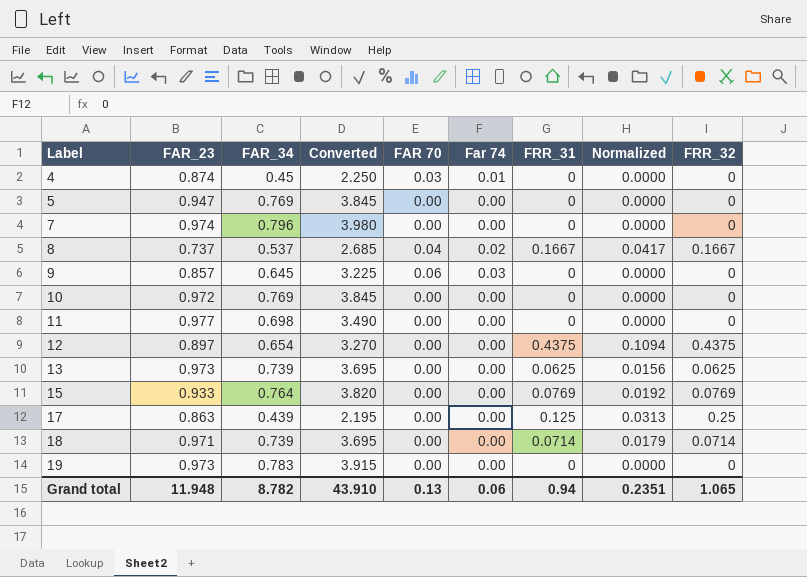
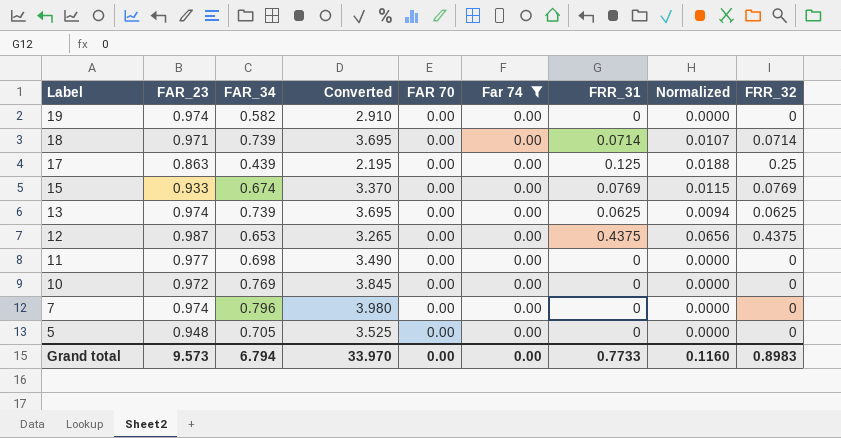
filter: none -> Far 74 = 0.00
row order: Label ascending -> Label descending
column Normalized | formula: [FRR_31] * 0.25 -> [FRR_31] * 0.15
19 | FAR_23: 0.973 -> 0.974
19 | FAR_34: 0.783 -> 0.582
19 | Converted: 3.915 -> 2.910
15 | FAR_34: 0.764 -> 0.674
15 | Converted: 3.820 -> 3.370
13 | FAR_23: 0.973 -> 0.974
12 | FAR_23: 0.897 -> 0.987
12 | FAR_34: 0.654 -> 0.653
12 | Converted: 3.270 -> 3.265
5 | FAR_23: 0.947 -> 0.948
5 | FAR_34: 0.769 -> 0.705
5 | Converted: 3.845 -> 3.525
Grand total | FAR_23: 11.948 -> 9.573
Grand total | FAR_34: 8.782 -> 6.794
Grand total | Converted: 43.910 -> 33.970
Grand total | FAR 70: 0.13 -> 0.00
Grand total | Far 74: 0.06 -> 0.00
Grand total | FRR_31: 0.94 -> 0.7733
Grand total | Normalized: 0.2351 -> 0.1160
Grand total | FRR_32: 1.065 -> 0.8983

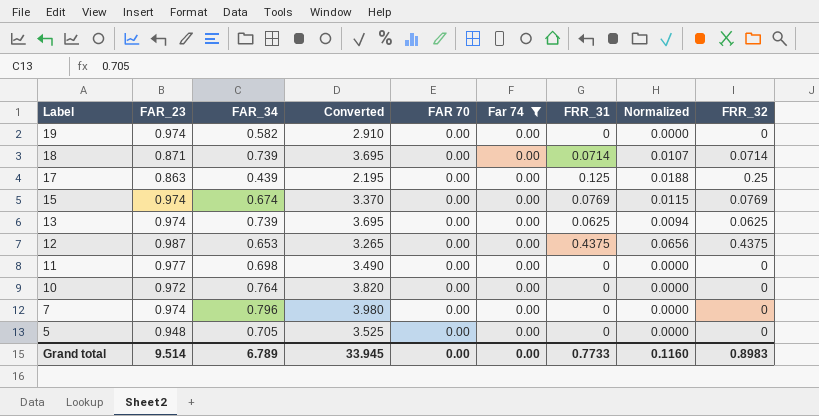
18 | FAR_23: 0.971 -> 0.871
15 | FAR_23: 0.933 -> 0.974
10 | FAR_34: 0.769 -> 0.764
10 | Converted: 3.845 -> 3.820
Grand total | FAR_23: 9.573 -> 9.514
Grand total | FAR_34: 6.794 -> 6.789
Grand total | Converted: 33.970 -> 33.945

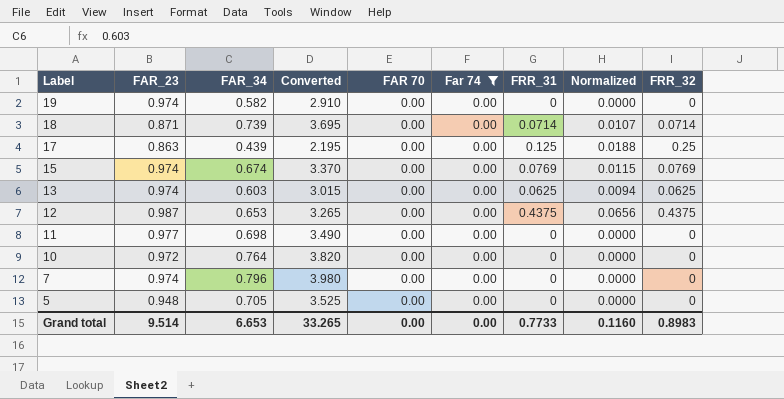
13 | FAR_34: 0.739 -> 0.603
13 | Converted: 3.695 -> 3.015
Grand total | FAR_34: 6.789 -> 6.653
Grand total | Converted: 33.945 -> 33.265

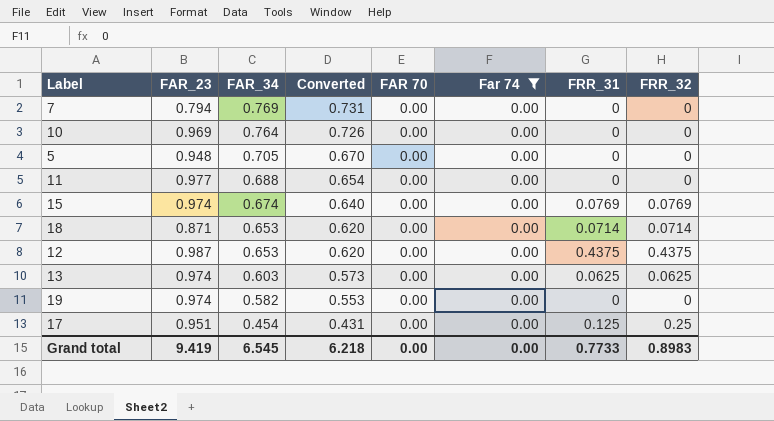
row order: Label descending -> FAR_34 descending
column Normalized | formula: [FRR_31] * 0.15 -> none
column Converted | formula: [FAR_34] * 5 -> [FAR_34] * 0.95
7 | FAR_23: 0.974 -> 0.794
7 | FAR_34: 0.796 -> 0.769
10 | FAR_23: 0.972 -> 0.969
11 | FAR_34: 0.698 -> 0.688
18 | FAR_34: 0.739 -> 0.653
17 | FAR_23: 0.863 -> 0.951
17 | FAR_34: 0.439 -> 0.454
Grand total | FAR_23: 9.514 -> 9.419
Grand total | FAR_34: 6.653 -> 6.545
Grand total | Converted: 33.265 -> 6.218

